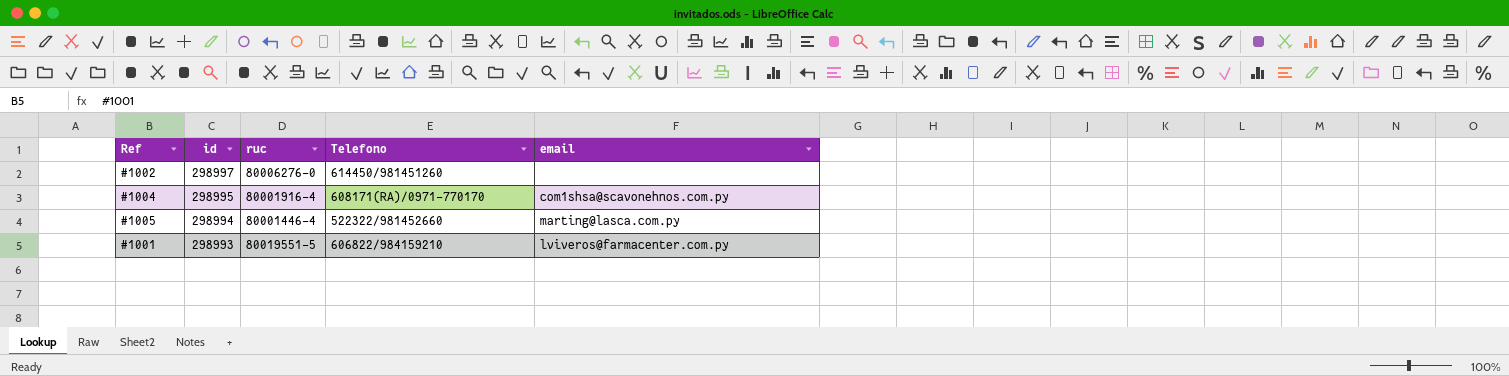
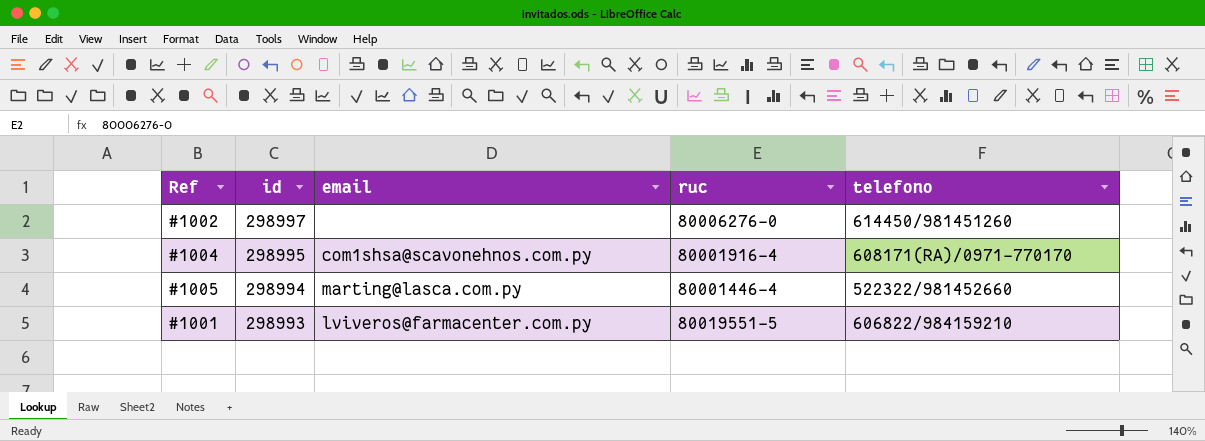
column email | position: 5 -> 3
column name: Telefono -> telefono

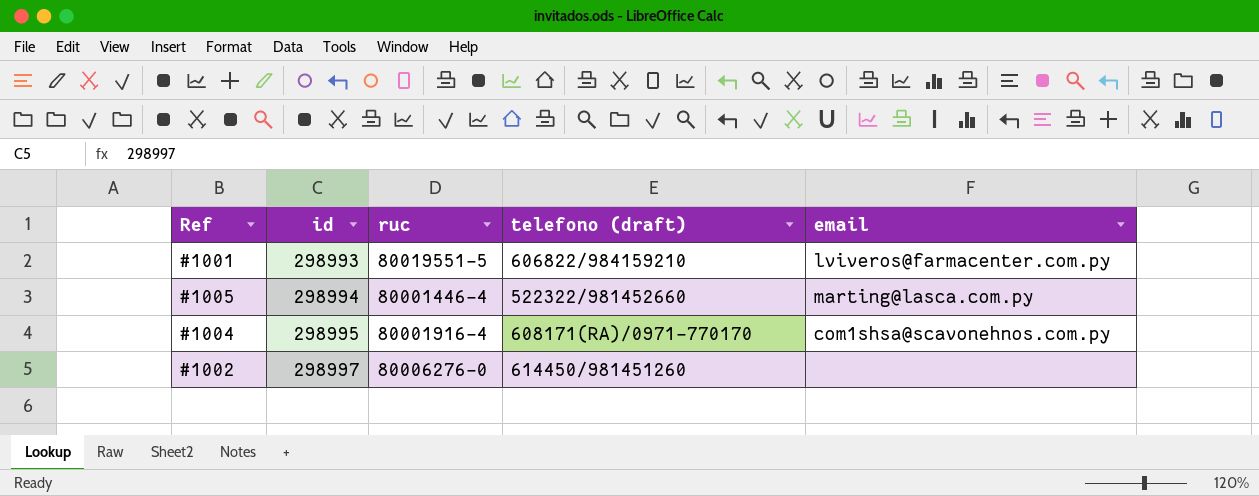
row order: id descending -> id ascending
column name: telefono -> telefono (draft)
column email | position: 3 -> 5

